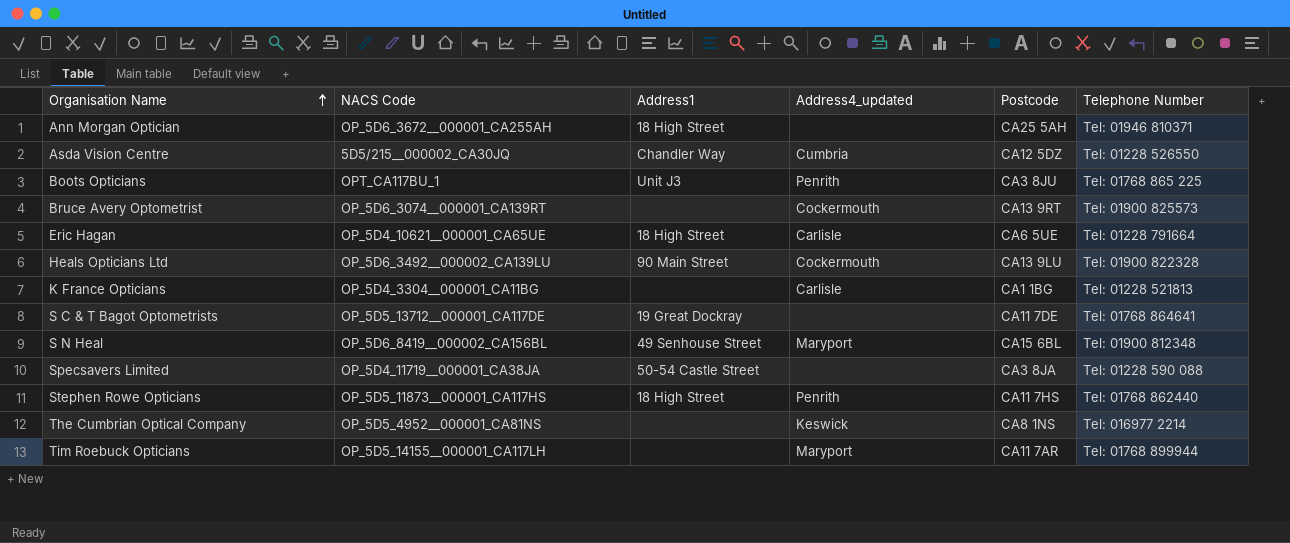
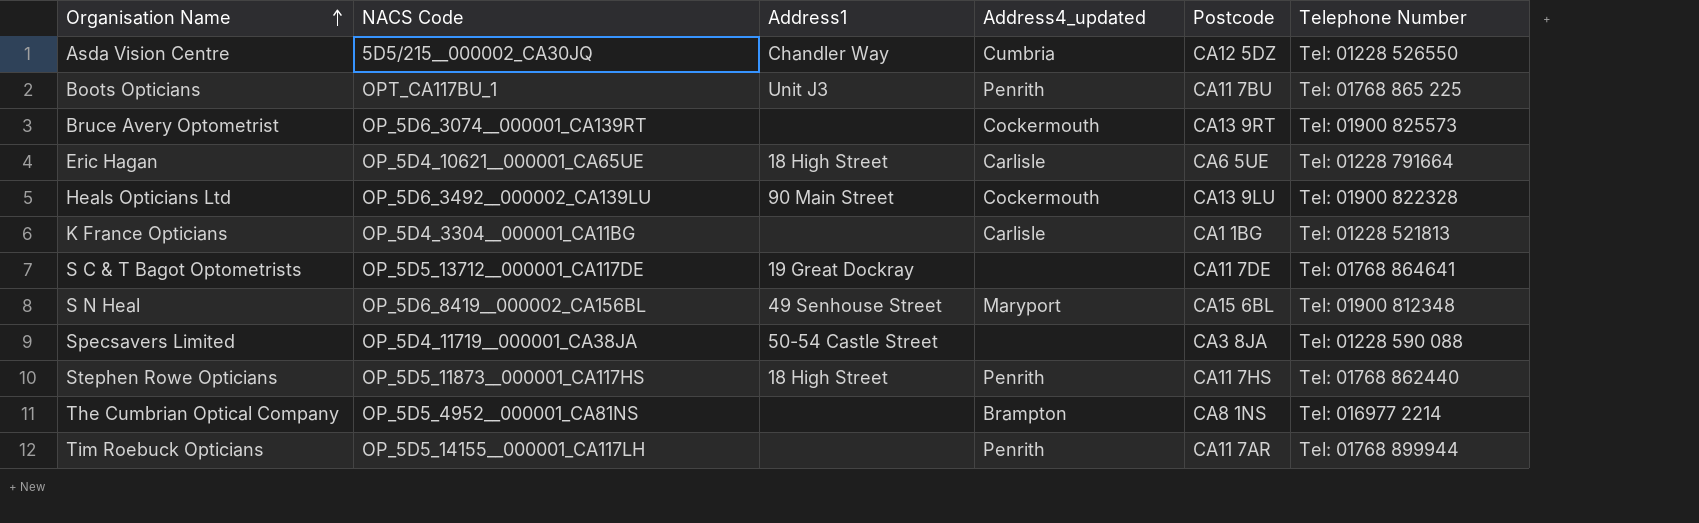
row Ann Morgan Optician: OP_5D6_3672__000001_CA255AH | 18 High Street | none | CA25 5AH | Tel: 01946 810371 -> none
Boots Opticians | Postcode: CA3 8JU -> CA11 7BU
The Cumbrian Optical Company | Address4_updated: Keswick -> Brampton
Tim Roebuck Opticians | Address4_updated: Maryport -> Penrith

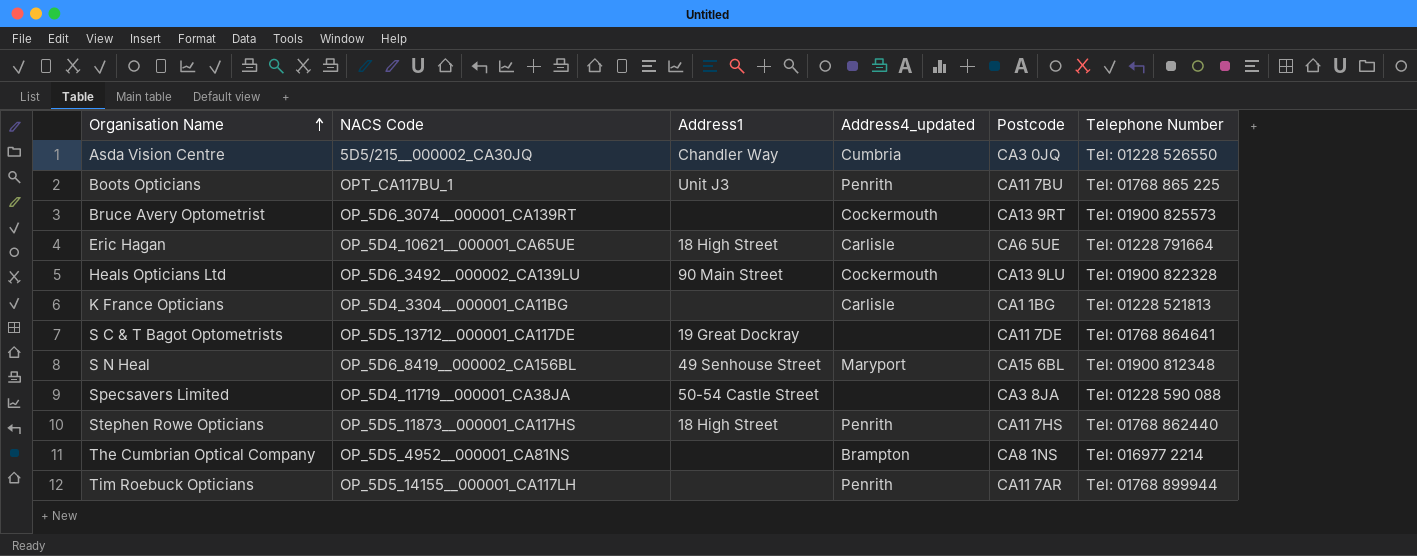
Asda Vision Centre | Postcode: CA12 5DZ -> CA3 0JQ

